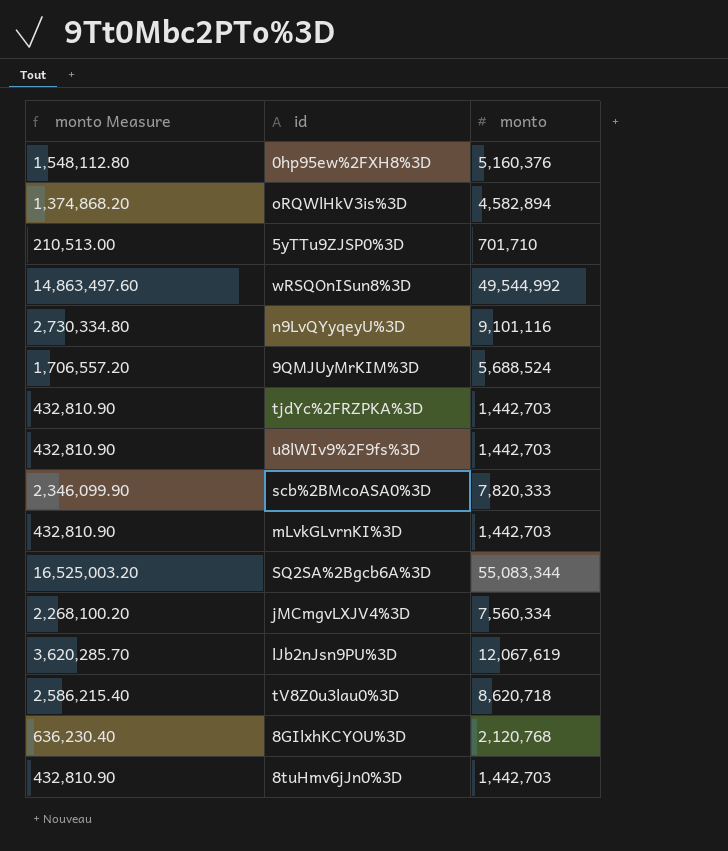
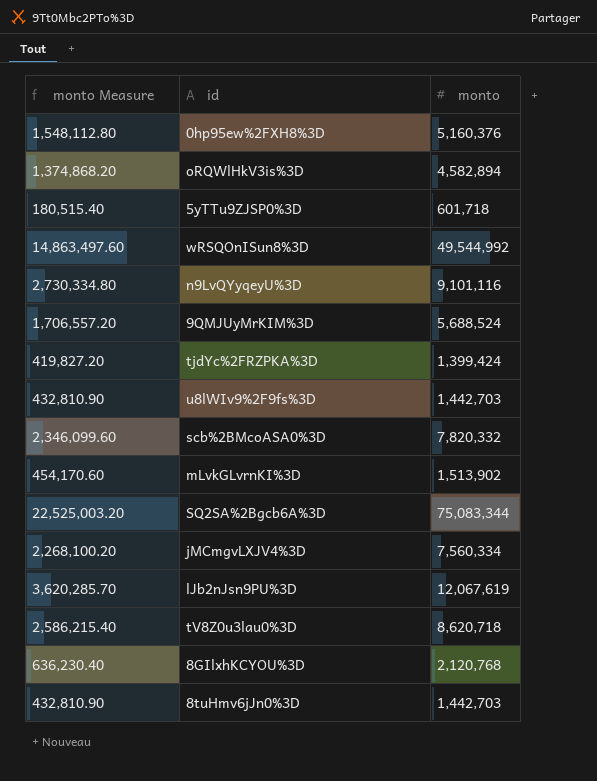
5yTTu9ZJSP0%3D | monto Measure: 210,513.00 -> 180,515.40
5yTTu9ZJSP0%3D | monto: 701,710 -> 601,718
tjdYc%2FRZPKA%3D | monto Measure: 432,810.90 -> 419,827.20
tjdYc%2FRZPKA%3D | monto: 1,442,703 -> 1,399,424
scb%2BMcoASA0%3D | monto Measure: 2,346,099.90 -> 2,346,099.60
scb%2BMcoASA0%3D | monto: 7,820,333 -> 7,820,332
mLvkGLvrnKI%3D | monto Measure: 432,810.90 -> 454,170.60
mLvkGLvrnKI%3D | monto: 1,442,703 -> 1,513,902
SQ2SA%2Bgcb6A%3D | monto Measure: 16,525,003.20 -> 22,525,003.20
SQ2SA%2Bgcb6A%3D | monto: 55,083,344 -> 75,083,344

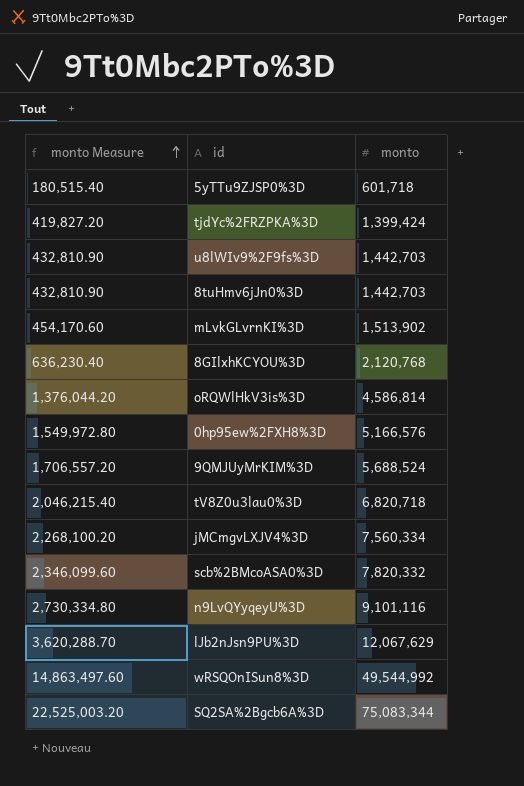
row order: none -> monto Measure ascending
oRQWlHkV3is%3D | monto Measure: 1,374,868.20 -> 1,376,044.20
oRQWlHkV3is%3D | monto: 4,582,894 -> 4,586,814
0hp95ew%2FXH8%3D | monto Measure: 1,548,112.80 -> 1,549,972.80
0hp95ew%2FXH8%3D | monto: 5,160,376 -> 5,166,576
tV8Z0u3lau0%3D | monto Measure: 2,586,215.40 -> 2,046,215.40
tV8Z0u3lau0%3D | monto: 8,620,718 -> 6,820,718
lJb2nJsn9PU%3D | monto Measure: 3,620,285.70 -> 3,620,288.70
lJb2nJsn9PU%3D | monto: 12,067,619 -> 12,067,629

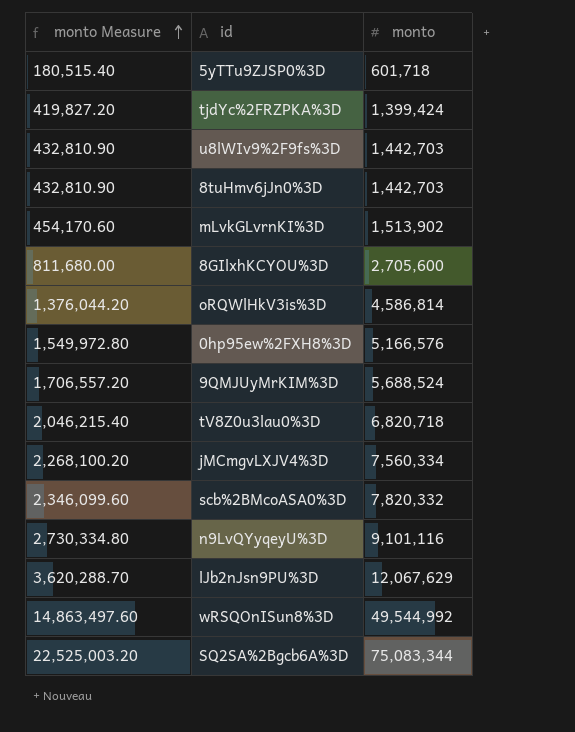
8GIlxhKCYOU%3D | monto Measure: 636,230.40 -> 811,680.00
8GIlxhKCYOU%3D | monto: 2,120,768 -> 2,705,600

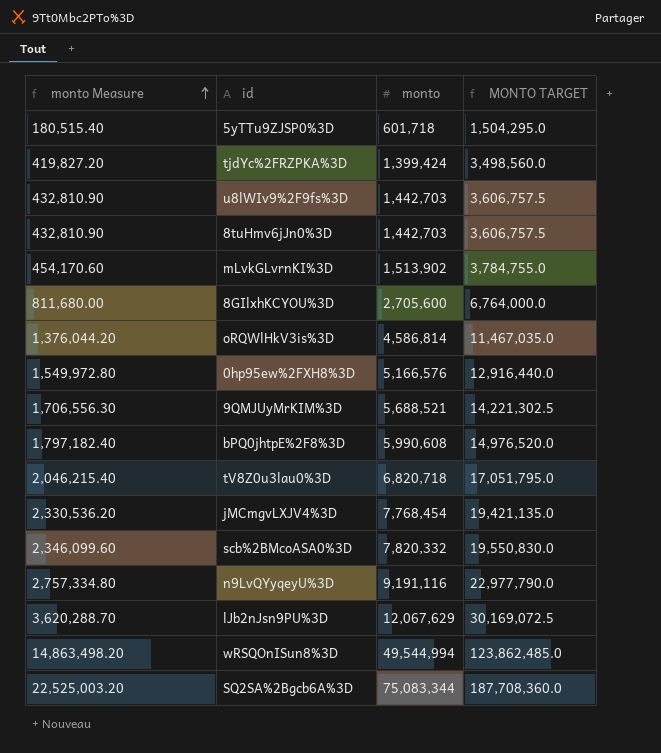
column MONTO TARGET | formula: none -> [monto] * 2.5
9QMJUyMrKIM%3D | monto Measure: 1,706,557.20 -> 1,706,556.30
9QMJUyMrKIM%3D | monto: 5,688,524 -> 5,688,521
row bPQ0jhtpE%2F8%3D: none -> 1,797,182.40 | 5,990,608 | 14,976,520.0
jMCmgvLXJV4%3D | monto Measure: 2,268,100.20 -> 2,330,536.20
jMCmgvLXJV4%3D | monto: 7,560,334 -> 7,768,454
n9LvQYyqeyU%3D | monto Measure: 2,730,334.80 -> 2,757,334.80
n9LvQYyqeyU%3D | monto: 9,101,116 -> 9,191,116
wRSQOnISun8%3D | monto Measure: 14,863,497.60 -> 14,863,498.20
wRSQOnISun8%3D | monto: 49,544,992 -> 49,544,994

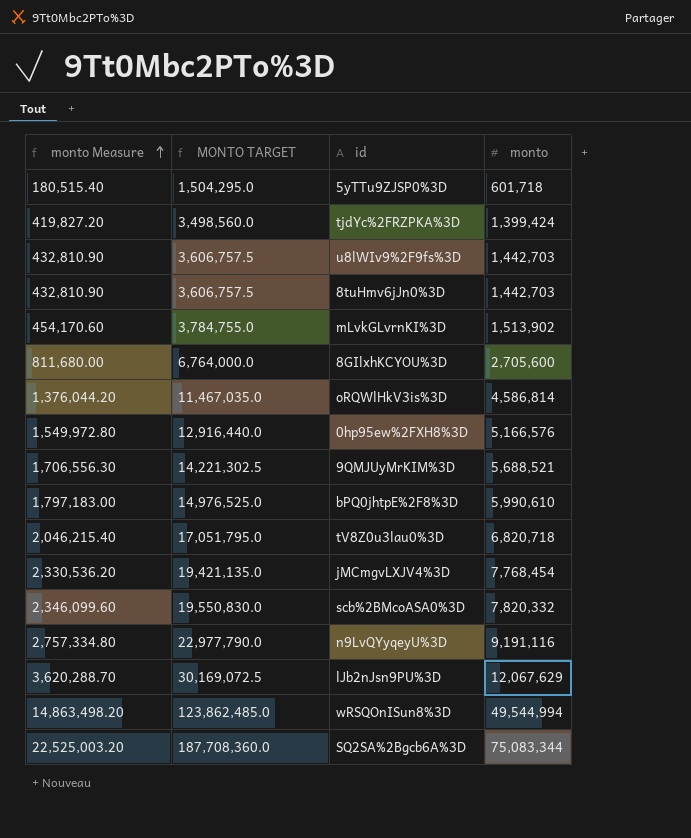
column MONTO TARGET | position: 4 -> 2
bPQ0jhtpE%2F8%3D | monto Measure: 1,797,182.40 -> 1,797,183.00
bPQ0jhtpE%2F8%3D | MONTO TARGET: 14,976,520.0 -> 14,976,525.0
bPQ0jhtpE%2F8%3D | monto: 5,990,608 -> 5,990,610

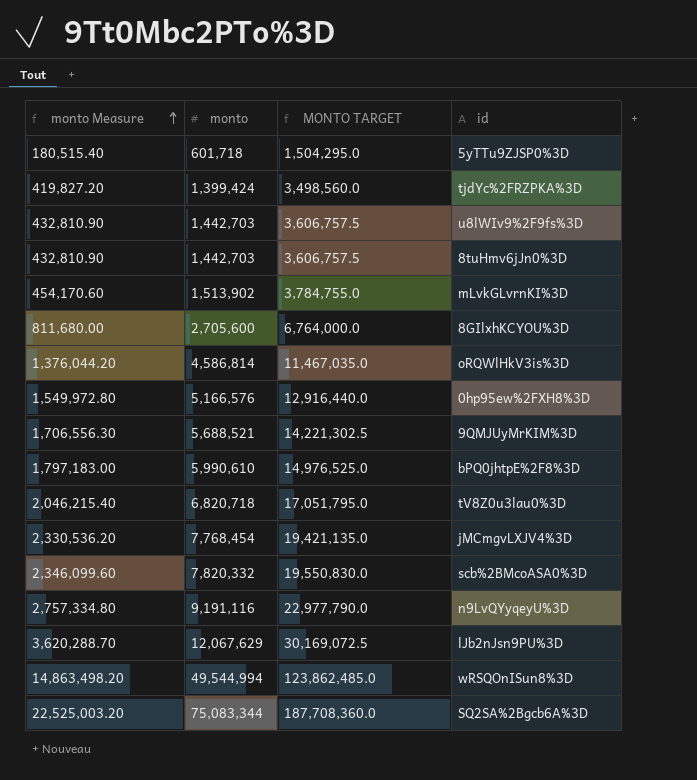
column monto | position: 4 -> 2

